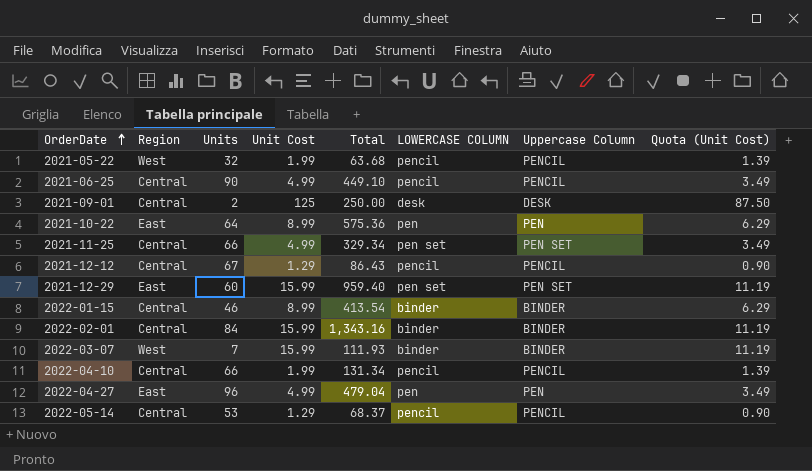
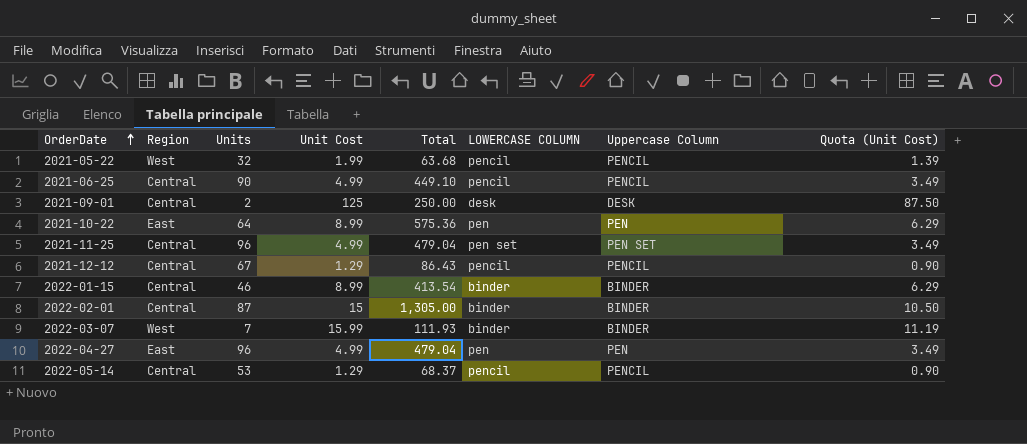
row 2021-12-29: East | 60 | 15.99 | 959.40 | pen set | PEN SET | 11.19 -> none
row 2022-04-10: Central | 66 | 1.99 | 131.34 | pencil | PENCIL | 1.39 -> none
2021-11-25 | Units: 66 -> 96
2021-11-25 | Total: 329.34 -> 479.04
2022-02-01 | Units: 84 -> 87
2022-02-01 | Unit Cost: 15.99 -> 15
2022-02-01 | Total: 1,343.16 -> 1,305.00
2022-02-01 | Quota (Unit Cost): 11.19 -> 10.50

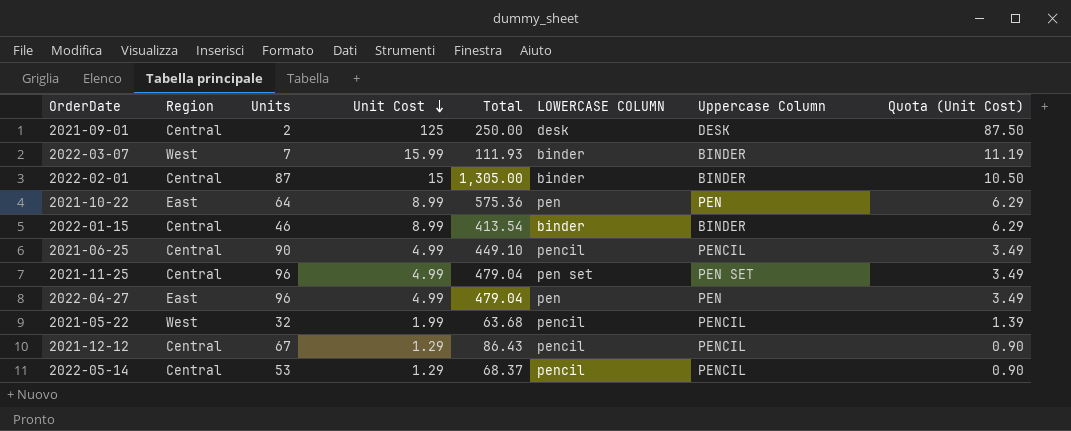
row order: OrderDate ascending -> Unit Cost descending

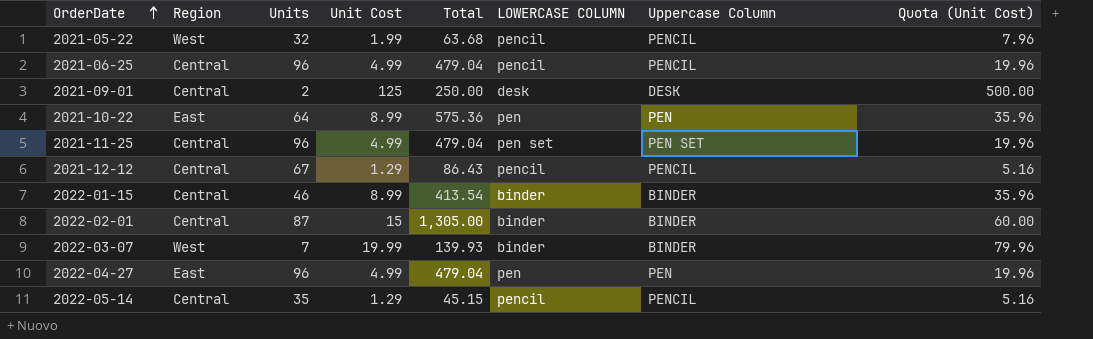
row order: Unit Cost descending -> OrderDate ascending
column Quota (Unit Cost) | formula: [Unit Cost] * 0.7 -> [Unit Cost] * 4
2021-06-25 | Units: 90 -> 96
2021-06-25 | Total: 449.10 -> 479.04
2022-03-07 | Unit Cost: 15.99 -> 19.99
2022-03-07 | Total: 111.93 -> 139.93
2022-05-14 | Units: 53 -> 35
2022-05-14 | Total: 68.37 -> 45.15

